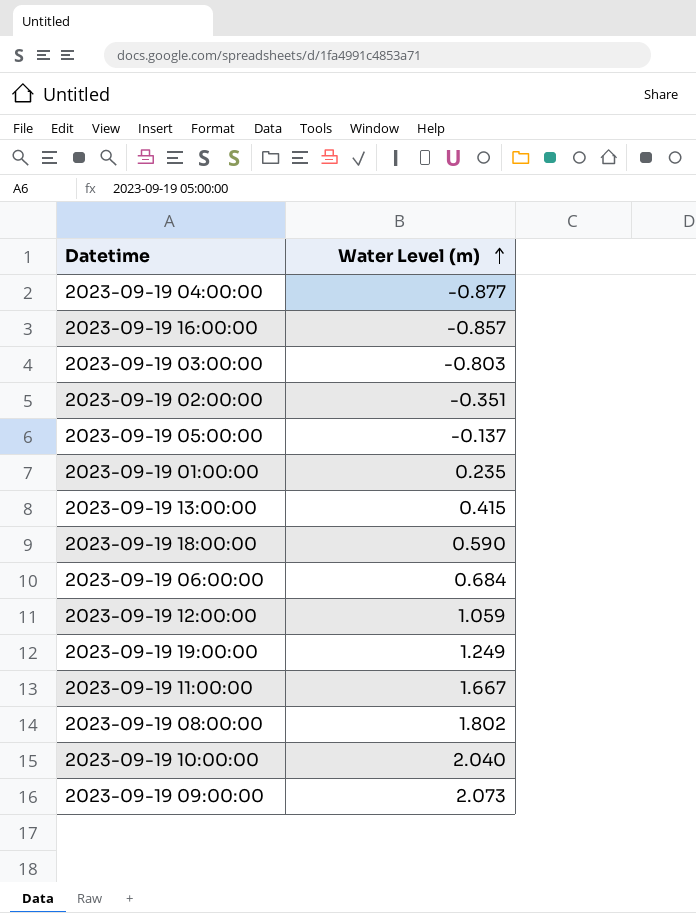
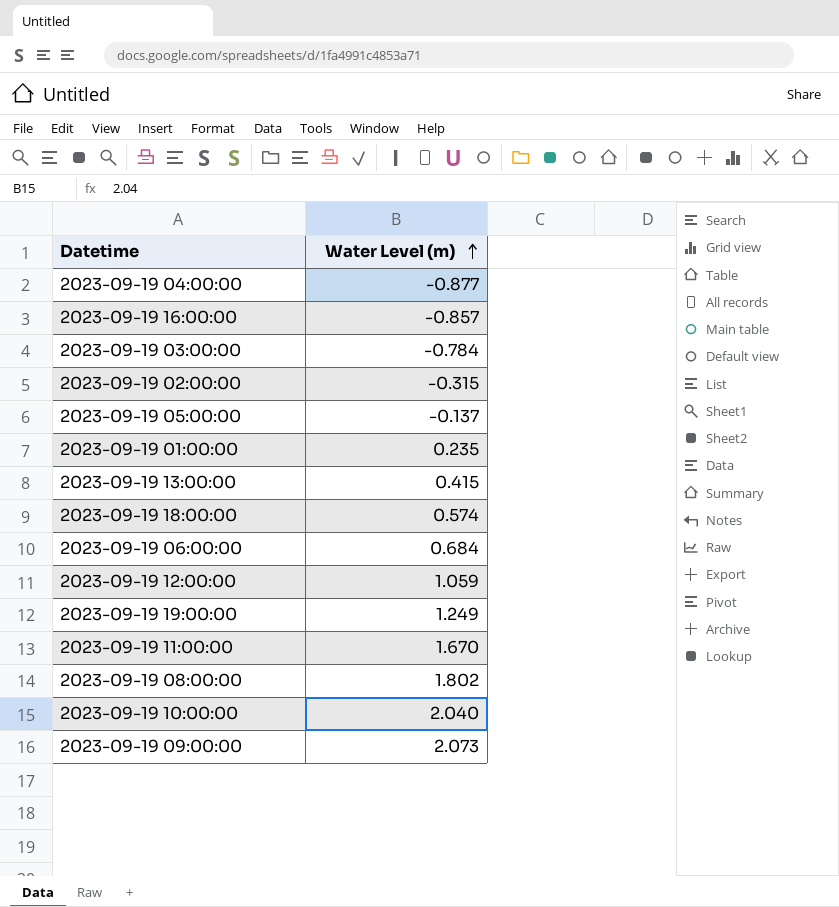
2023-09-19 03:00:00 | Water Level (m): -0.803 -> -0.784
2023-09-19 02:00:00 | Water Level (m): -0.351 -> -0.315
2023-09-19 18:00:00 | Water Level (m): 0.590 -> 0.574
2023-09-19 11:00:00 | Water Level (m): 1.667 -> 1.670

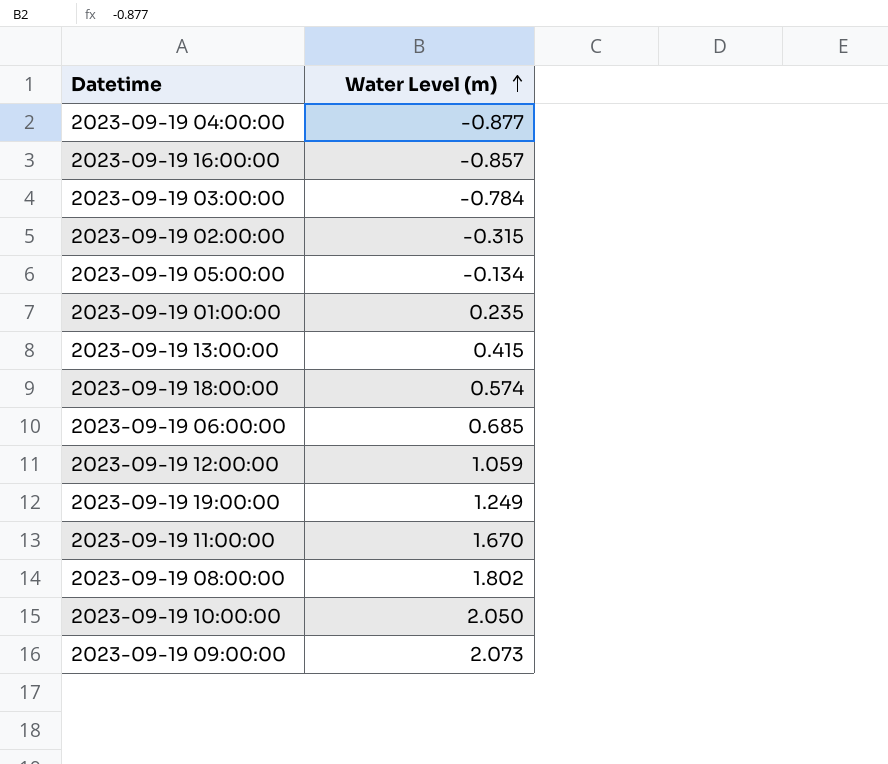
2023-09-19 05:00:00 | Water Level (m): -0.137 -> -0.134
2023-09-19 06:00:00 | Water Level (m): 0.684 -> 0.685
2023-09-19 10:00:00 | Water Level (m): 2.040 -> 2.050

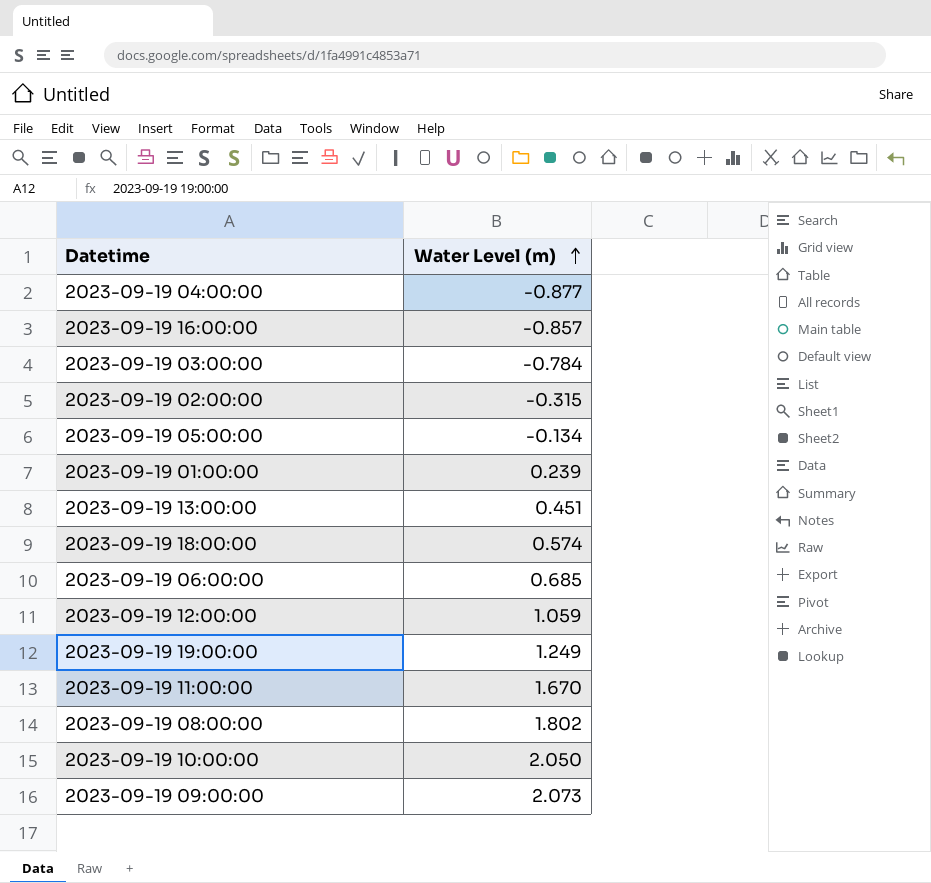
2023-09-19 01:00:00 | Water Level (m): 0.235 -> 0.239
2023-09-19 13:00:00 | Water Level (m): 0.415 -> 0.451

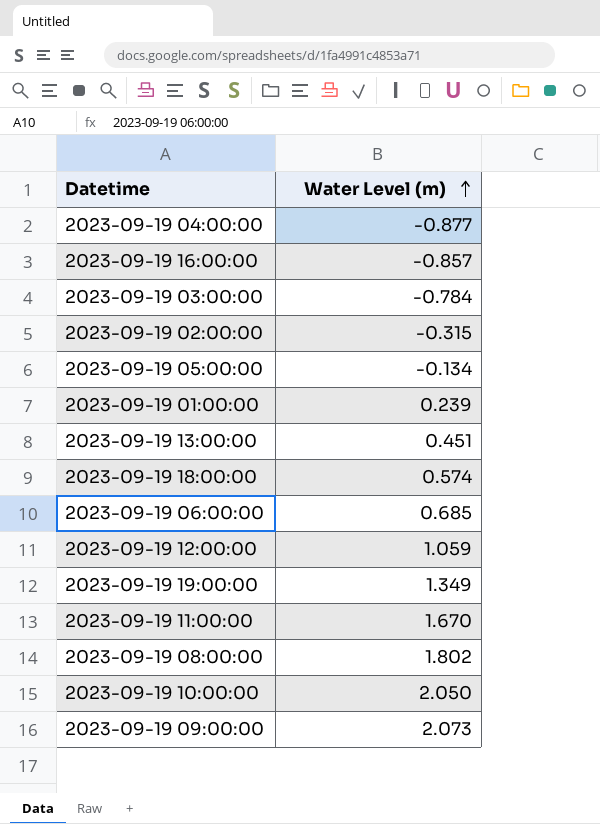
2023-09-19 19:00:00 | Water Level (m): 1.249 -> 1.349

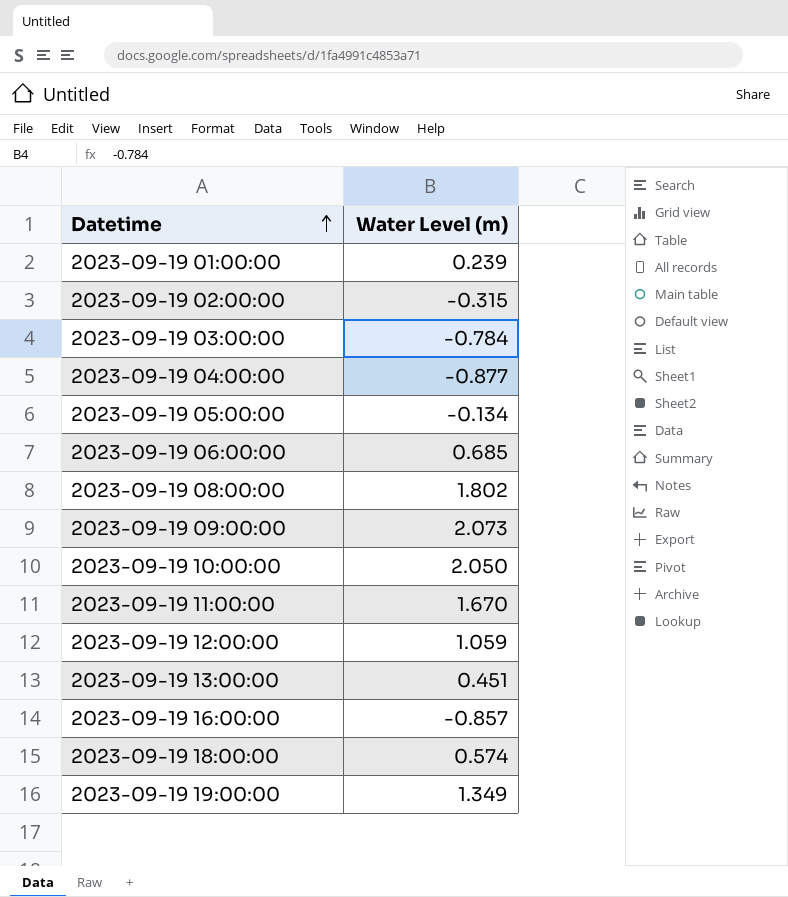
row order: Water Level (m) ascending -> Datetime ascending

